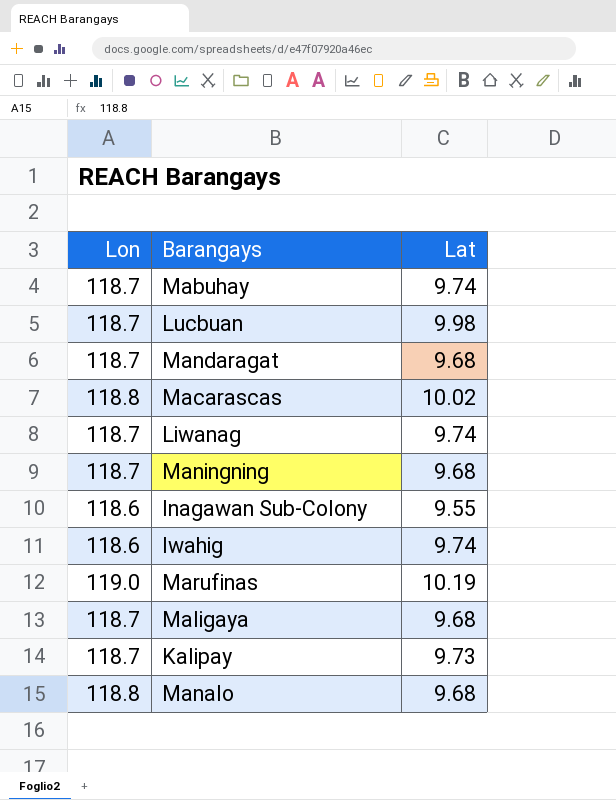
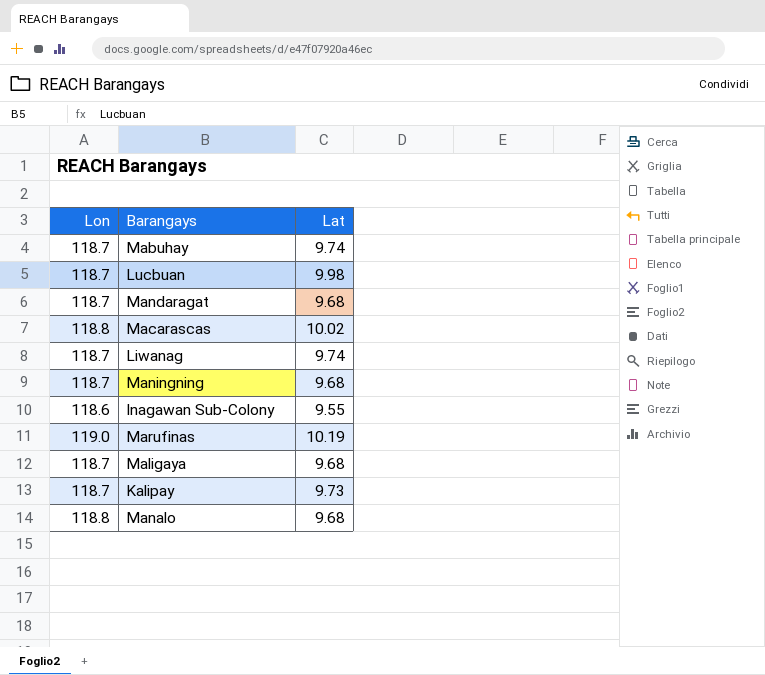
row Iwahig: 118.6 | 9.74 -> none

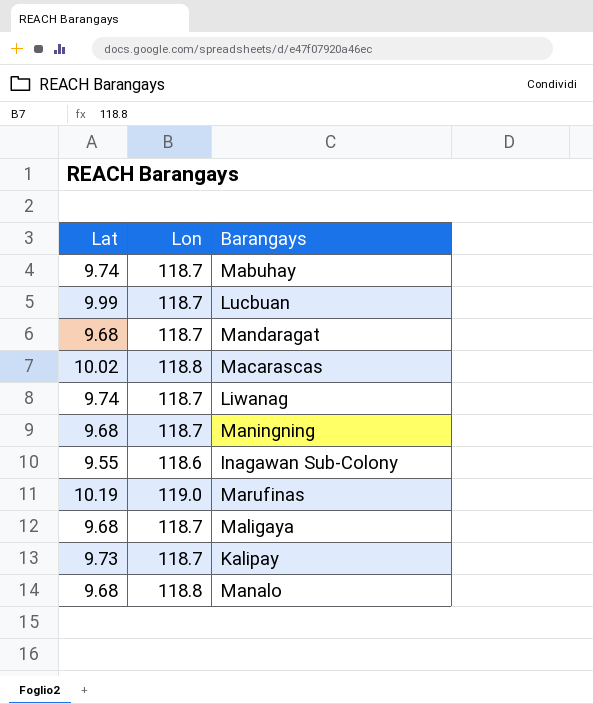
column Lat | position: 3 -> 1
Lucbuan | Lat: 9.98 -> 9.99

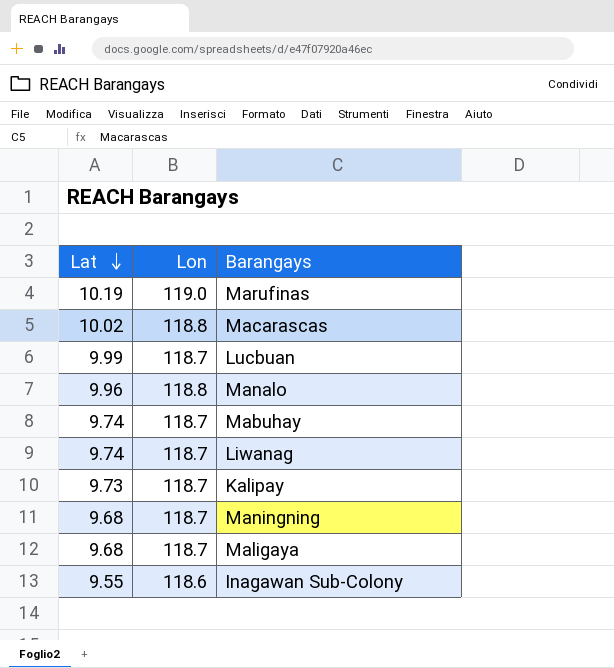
row order: none -> Lat descending
row Mandaragat: 9.68 | 118.7 -> none
Manalo | Lat: 9.68 -> 9.96

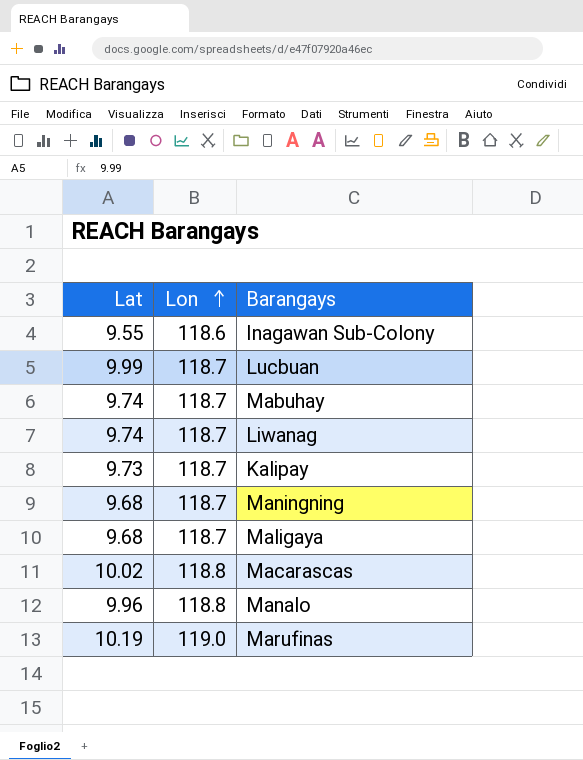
row order: Lat descending -> Lon ascending

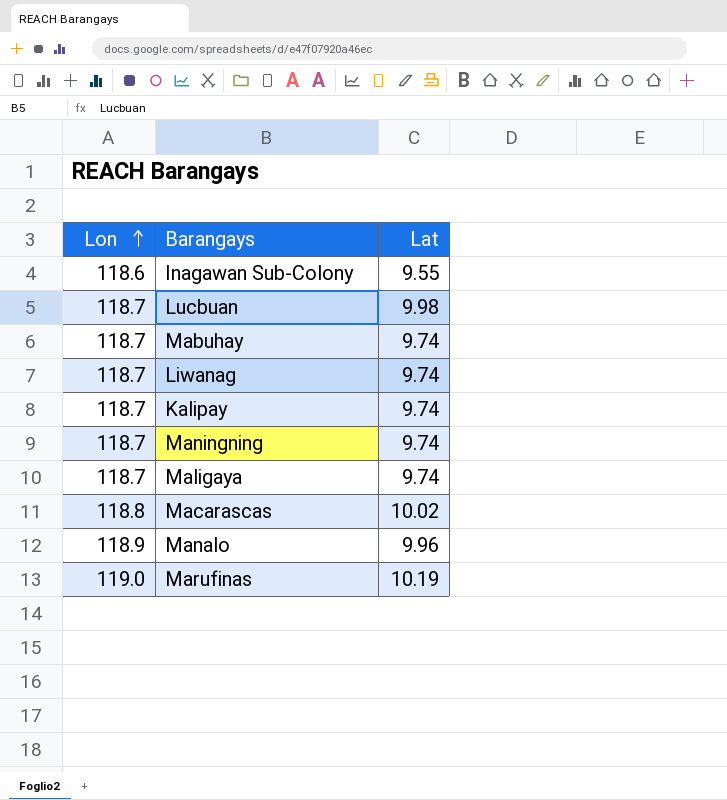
column Lat | position: 1 -> 3
Lucbuan | Lat: 9.99 -> 9.98
Kalipay | Lat: 9.73 -> 9.74
Maningning | Lat: 9.68 -> 9.74
Maligaya | Lat: 9.68 -> 9.74
Manalo | Lon: 118.8 -> 118.9

